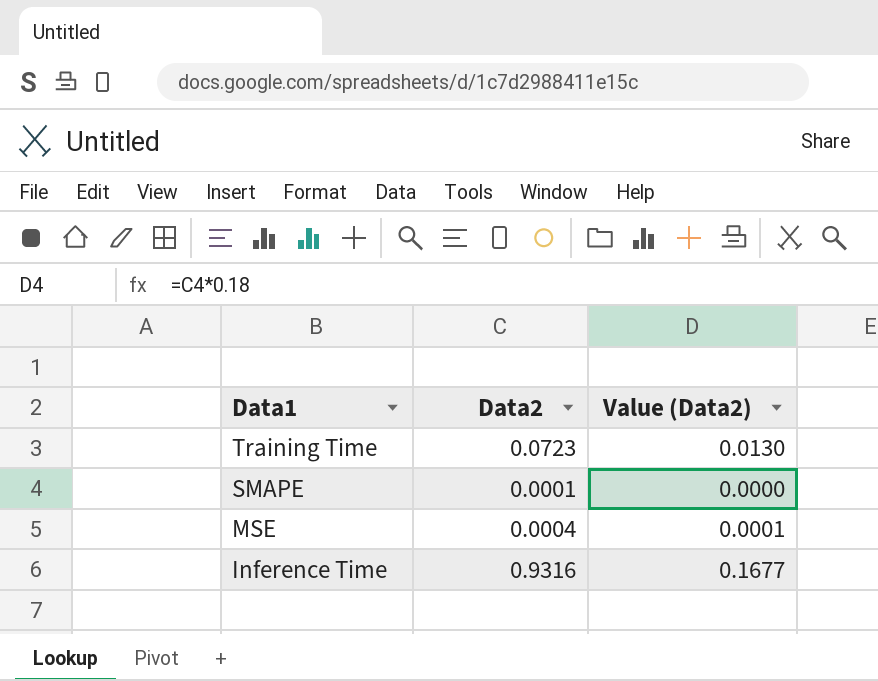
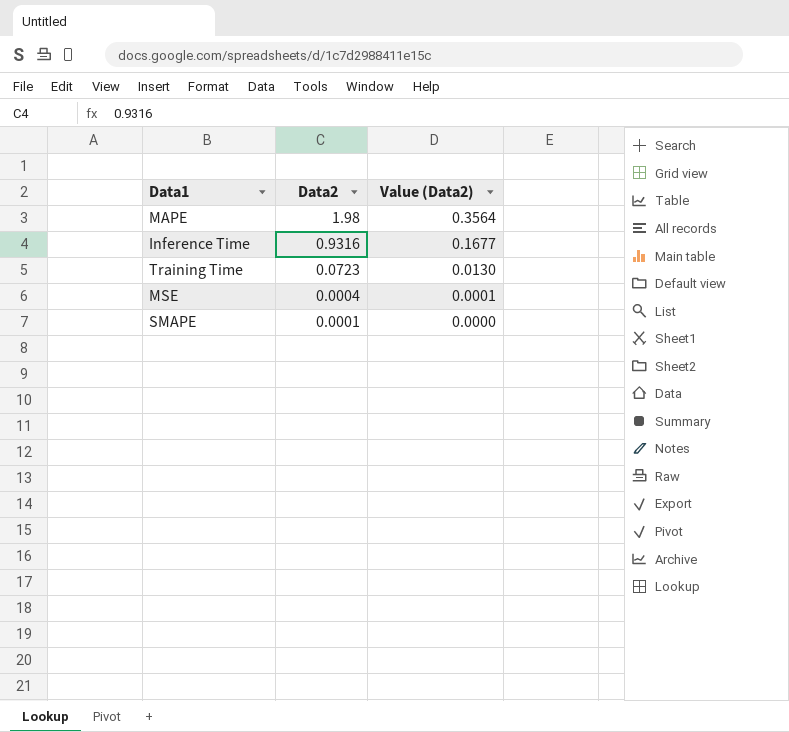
row order: Data1 descending -> Data2 descending
row MAPE: none -> 1.98 | 0.3564

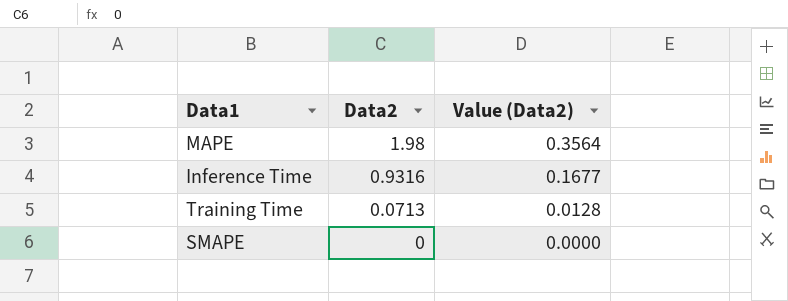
row MSE: 0.0004 | 0.0001 -> none
Training Time | Data2: 0.0723 -> 0.0713
Training Time | Value (Data2): 0.0130 -> 0.0128
SMAPE | Data2: 0.0001 -> 0

